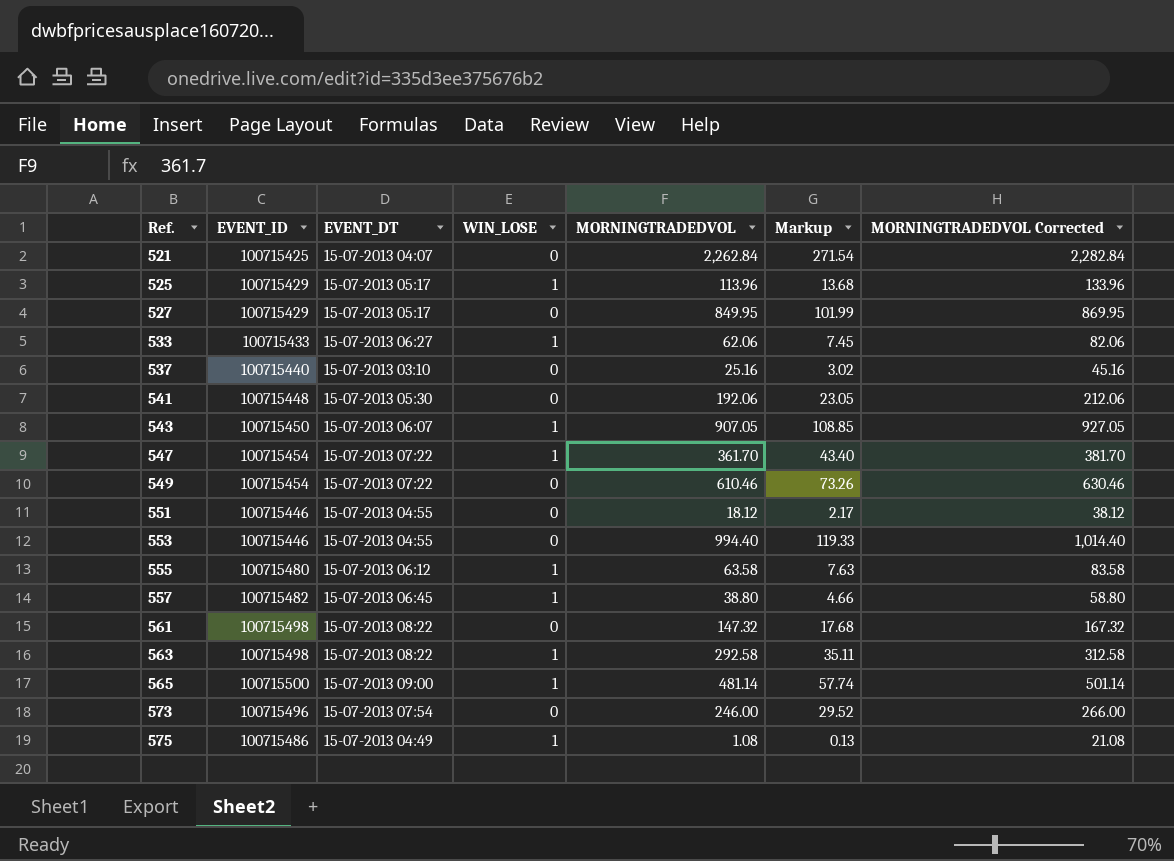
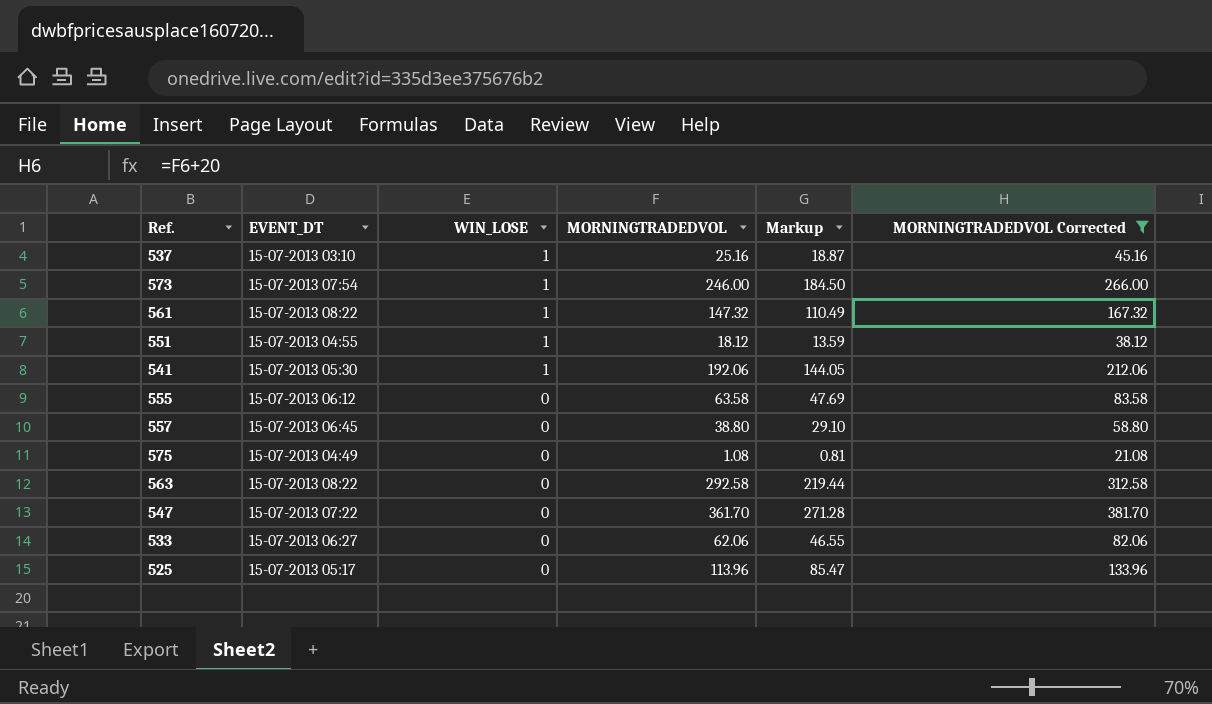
filter: none -> MORNINGTRADEDVOL Corrected <= 381.70
row order: Ref. ascending -> WIN_LOSE descending
column EVENT_ID | position: 2 -> none
column Markup | formula: [MORNINGTRADEDVOL] * 0.12 -> [MORNINGTRADEDVOL] * 0.75
537 | WIN_LOSE: 0 -> 1
573 | WIN_LOSE: 0 -> 1
561 | WIN_LOSE: 0 -> 1
551 | WIN_LOSE: 0 -> 1
541 | WIN_LOSE: 0 -> 1
555 | WIN_LOSE: 1 -> 0
557 | WIN_LOSE: 1 -> 0
575 | WIN_LOSE: 1 -> 0
563 | WIN_LOSE: 1 -> 0
547 | WIN_LOSE: 1 -> 0
533 | WIN_LOSE: 1 -> 0
525 | WIN_LOSE: 1 -> 0

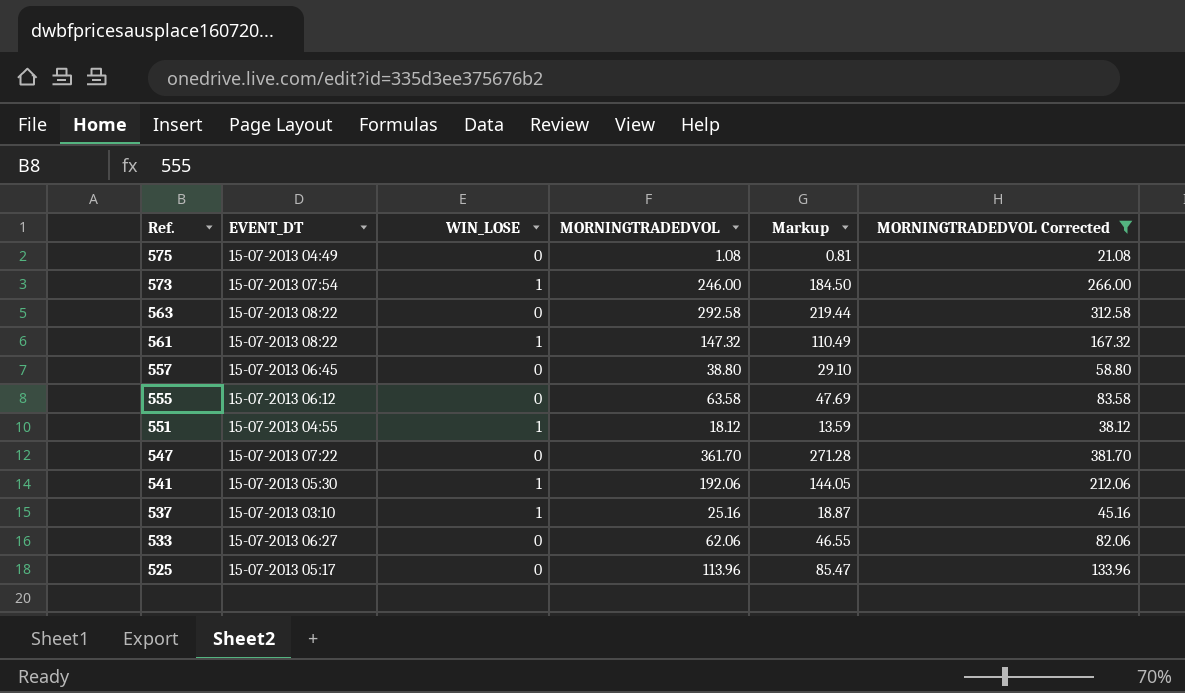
row order: WIN_LOSE descending -> Ref. descending

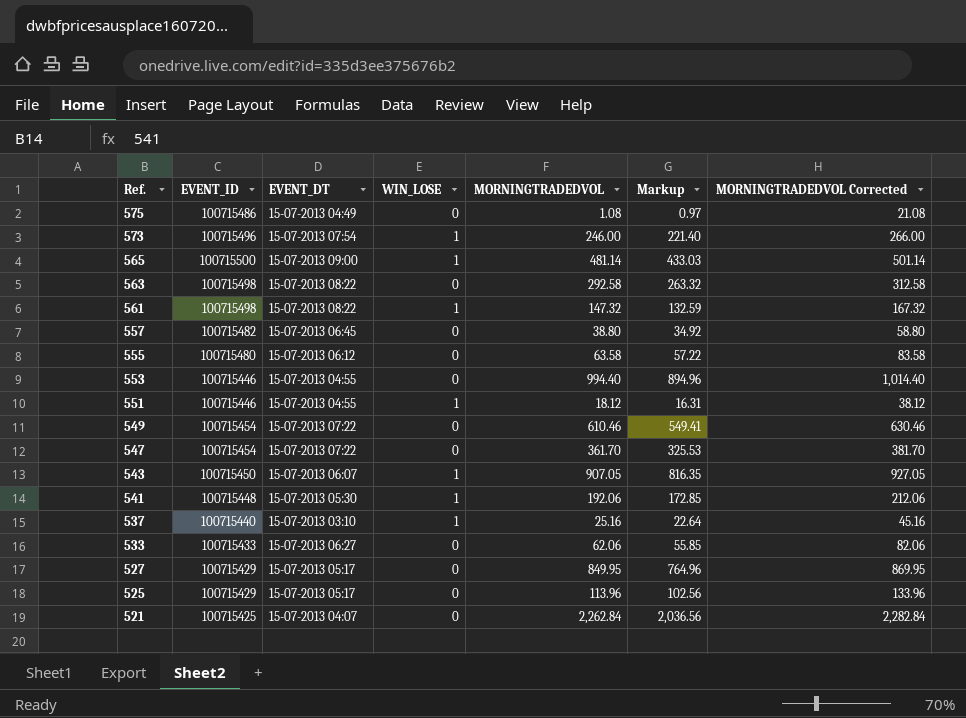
filter: MORNINGTRADEDVOL Corrected <= 381.70 -> none
column EVENT_ID | position: none -> 2
column Markup | formula: [MORNINGTRADEDVOL] * 0.75 -> [MORNINGTRADEDVOL] * 0.9

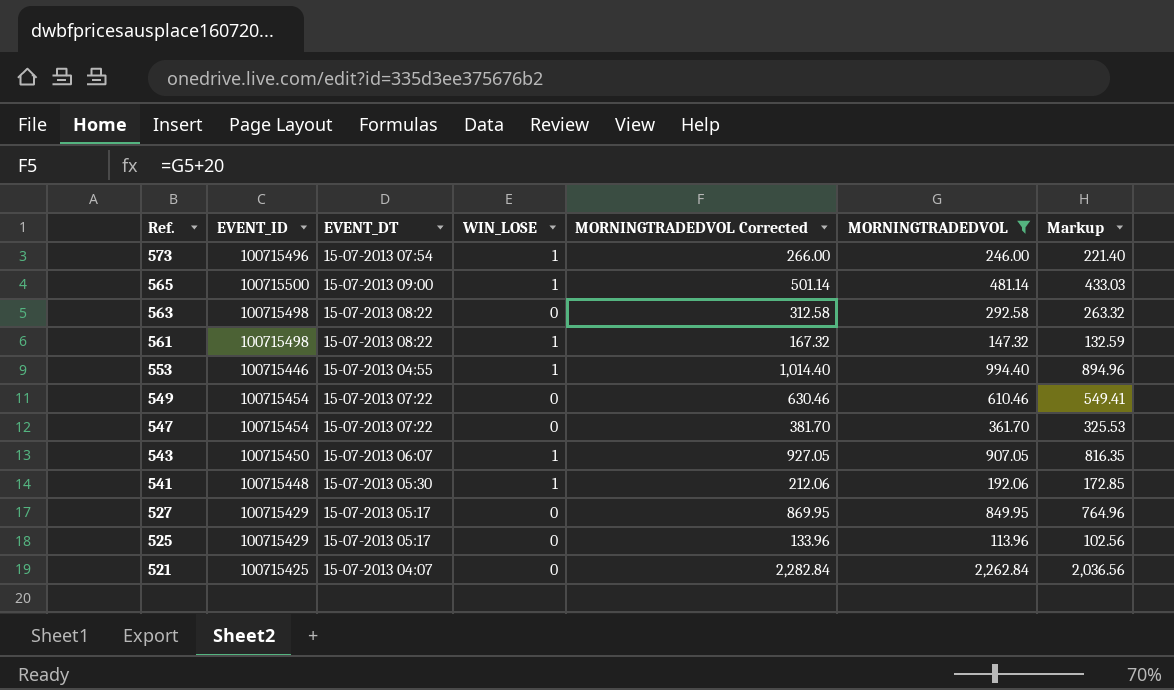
filter: none -> MORNINGTRADEDVOL >= 113.96
column MORNINGTRADEDVOL Corrected | position: 7 -> 5
553 | WIN_LOSE: 0 -> 1

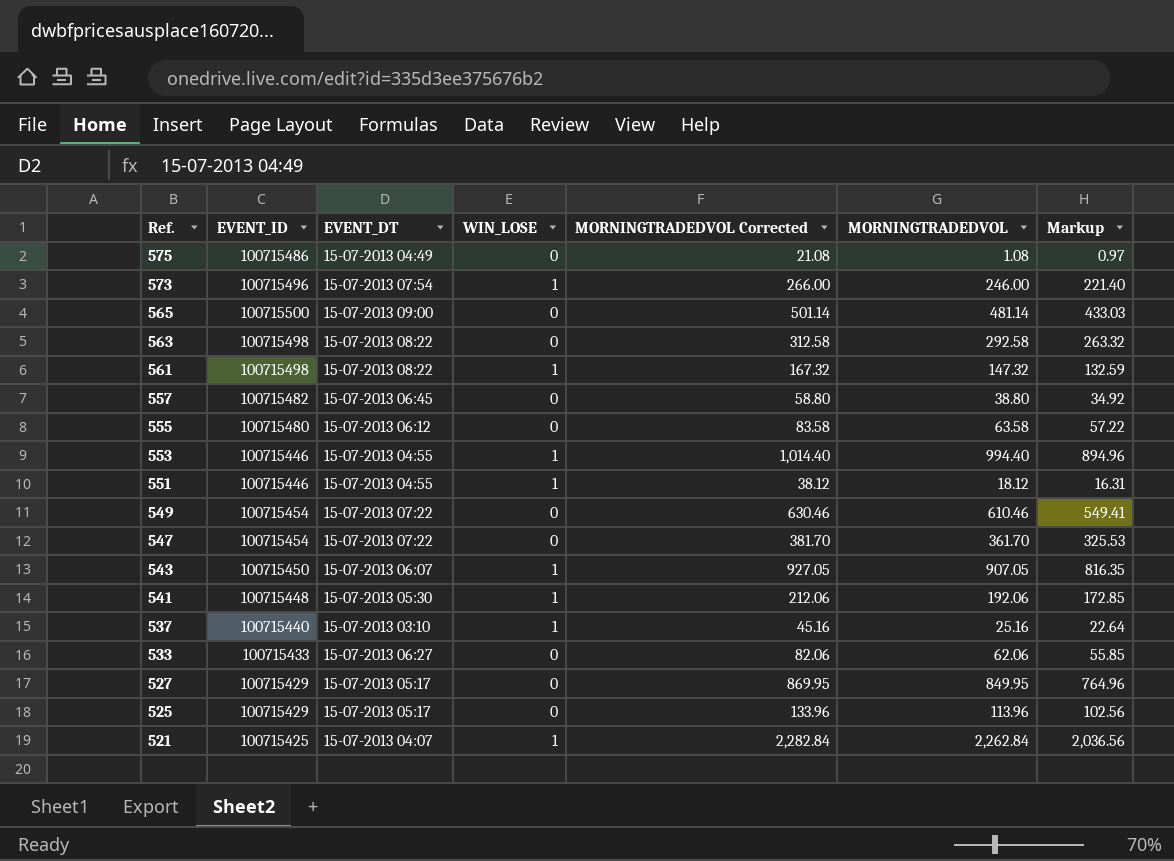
filter: MORNINGTRADEDVOL >= 113.96 -> none
565 | WIN_LOSE: 1 -> 0
521 | WIN_LOSE: 0 -> 1

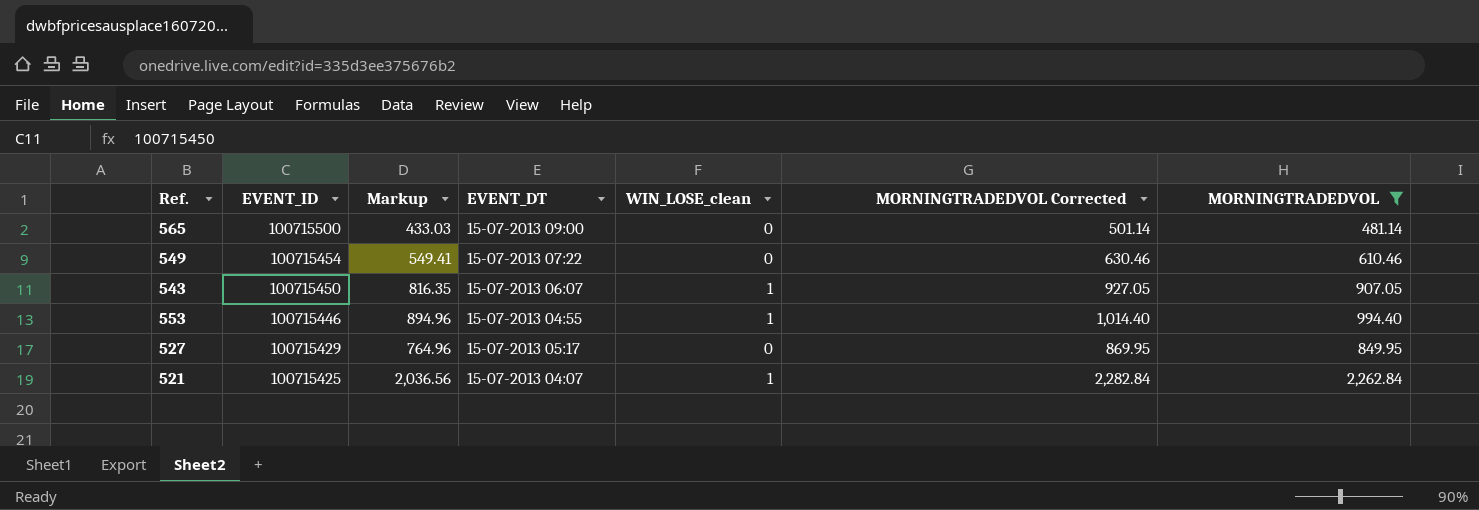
filter: none -> MORNINGTRADEDVOL >= 481.14
row order: Ref. descending -> EVENT_ID descending
column Markup | position: 7 -> 3
column name: WIN_LOSE -> WIN_LOSE_clean

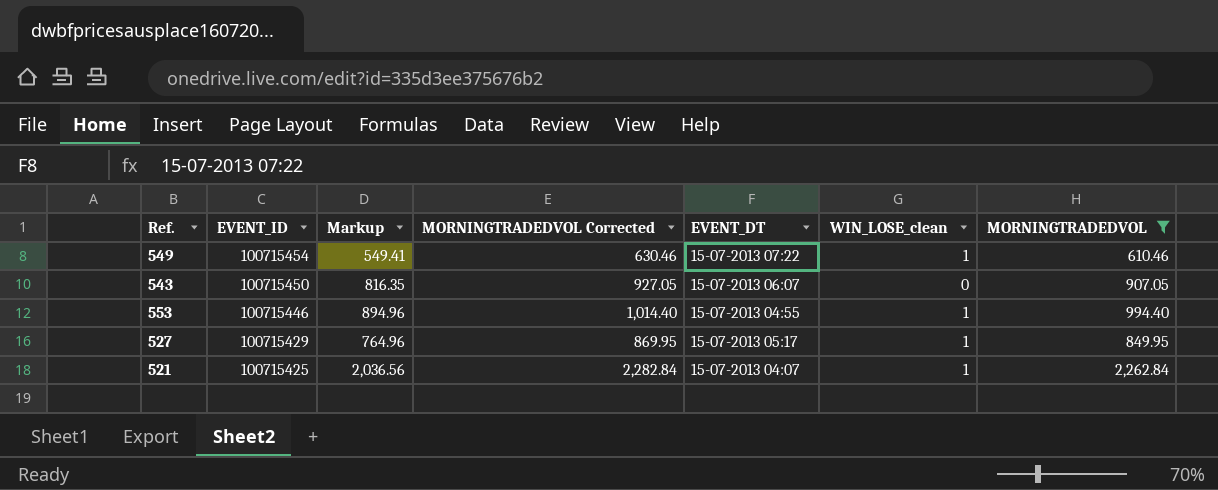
column MORNINGTRADEDVOL Corrected | position: 6 -> 4
row 565: 100715500 | 433.03 | 15-07-2013 09:00 | 0 | 501.14 | 481.14 -> none
549 | WIN_LOSE_clean: 0 -> 1
543 | WIN_LOSE_clean: 1 -> 0
527 | WIN_LOSE_clean: 0 -> 1

